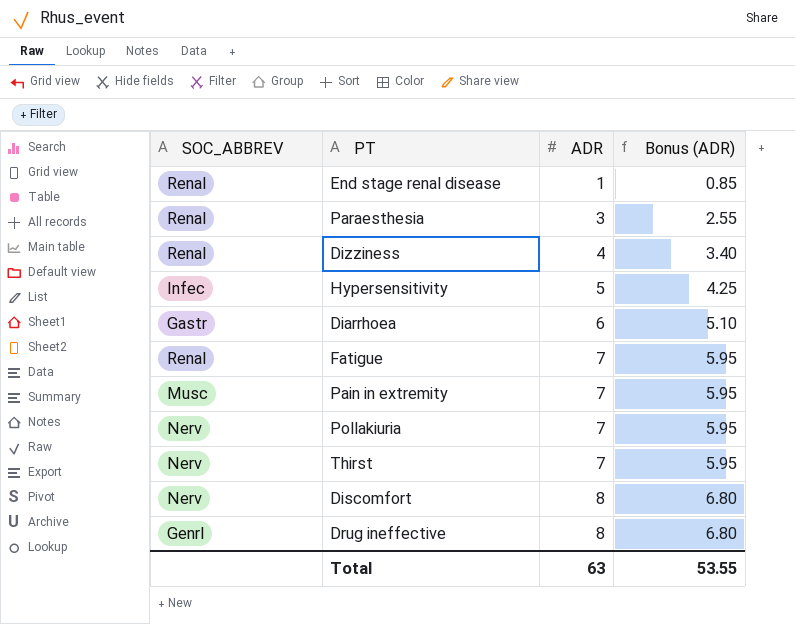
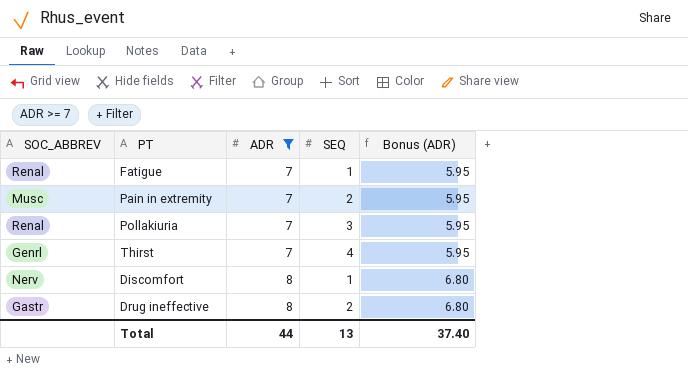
filter: none -> ADR >= 7
column SEQ | position: none -> 4
Pollakiuria | SOC_ABBREV: Nerv -> Renal
Thirst | SOC_ABBREV: Nerv -> Genrl
Drug ineffective | SOC_ABBREV: Genrl -> Gastr
Total | ADR: 63 -> 44
Total | Bonus (ADR): 53.55 -> 37.40

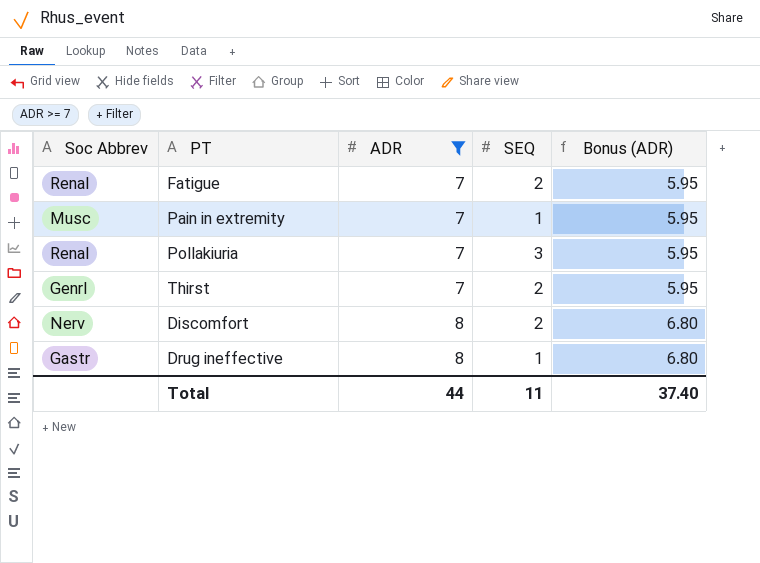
column name: SOC_ABBREV -> Soc Abbrev
Fatigue | SEQ: 1 -> 2
Pain in extremity | SEQ: 2 -> 1
Thirst | SEQ: 4 -> 2
Discomfort | SEQ: 1 -> 2
Drug ineffective | SEQ: 2 -> 1
Total | SEQ: 13 -> 11

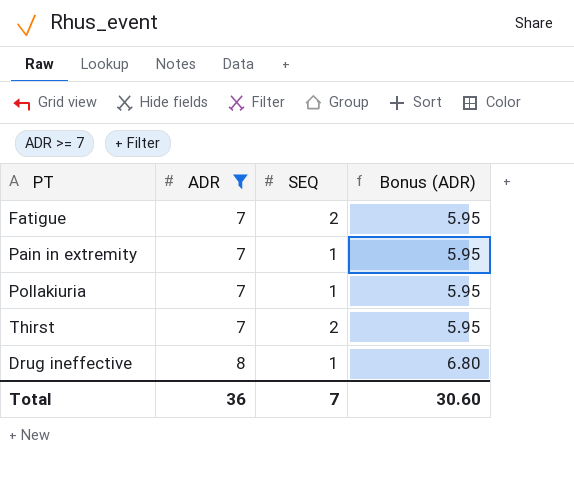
column Soc Abbrev | position: 1 -> none
row Discomfort: Nerv | 8 | 2 | 6.80 -> none
Pollakiuria | SEQ: 3 -> 1
Total | ADR: 44 -> 36
Total | SEQ: 11 -> 7
Total | Bonus (ADR): 37.40 -> 30.60

